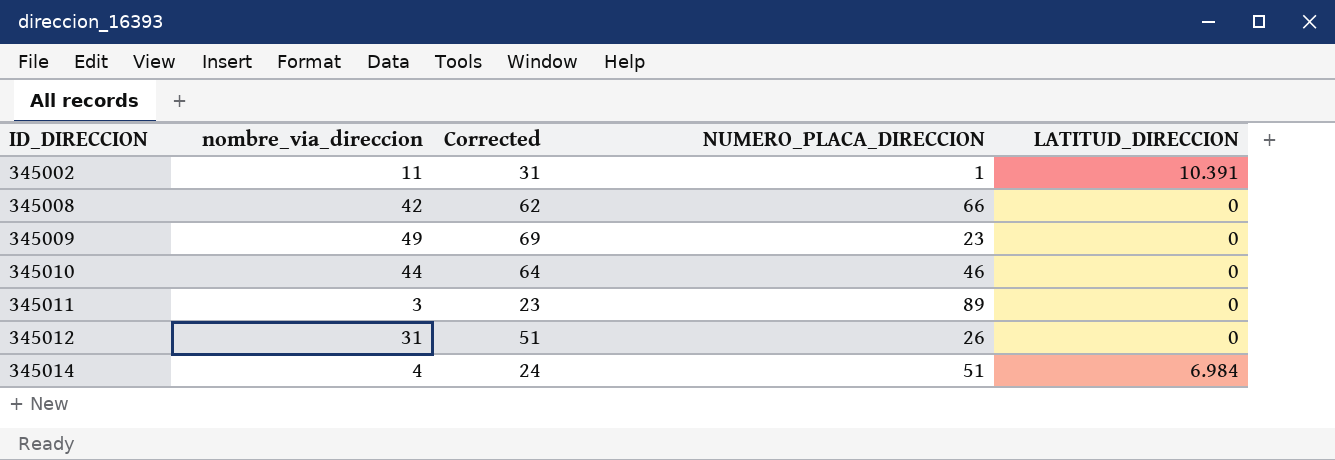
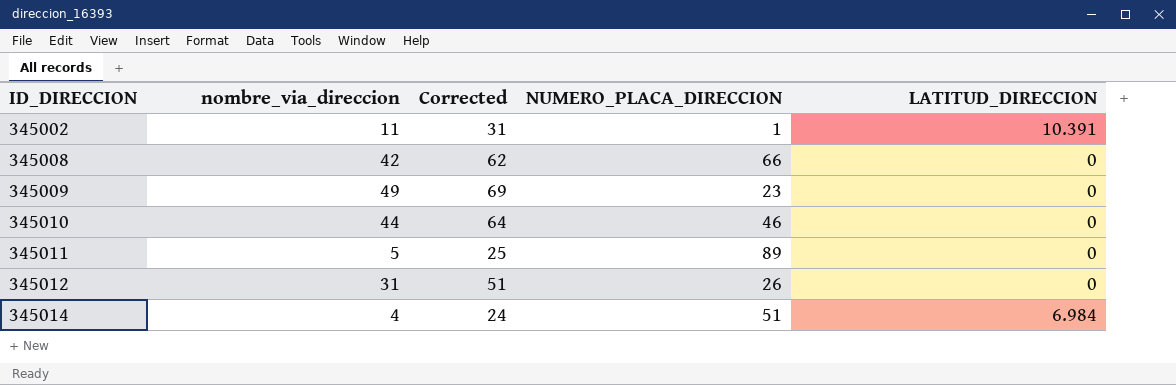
345011 | nombre_via_direccion: 3 -> 5
345011 | Corrected: 23 -> 25

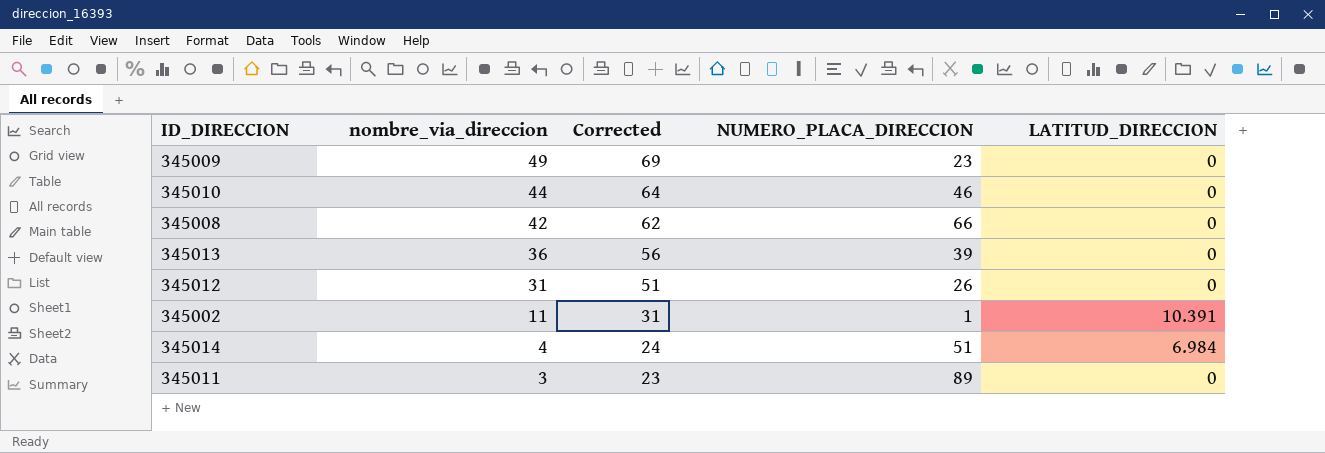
row order: ID_DIRECCION ascending -> nombre_via_direccion descending
row 345013: none -> 36 | 56 | 39 | 0
345011 | nombre_via_direccion: 5 -> 3
345011 | Corrected: 25 -> 23

